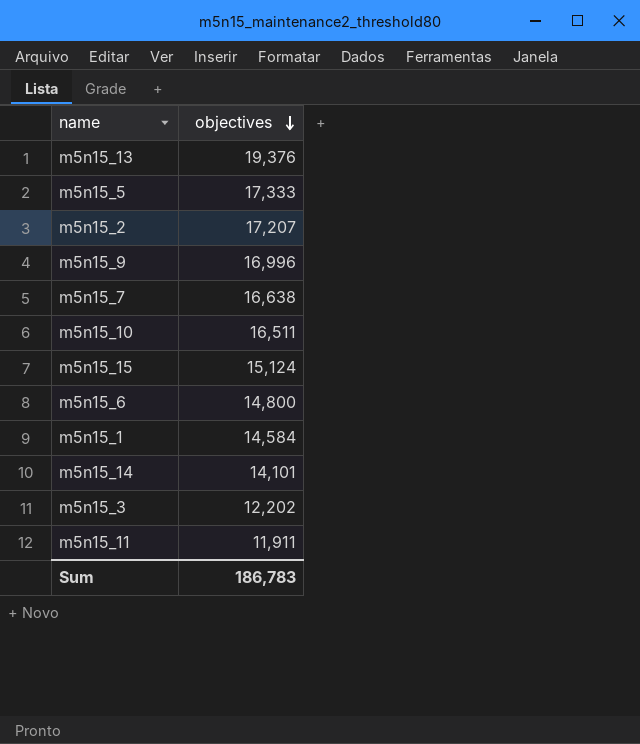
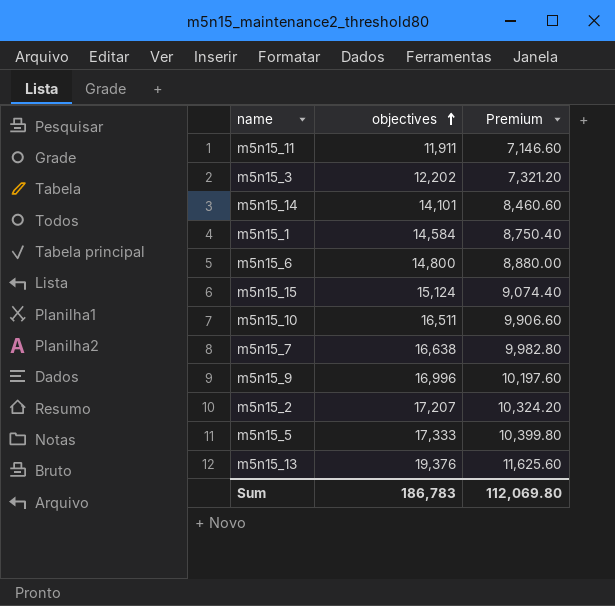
row order: objectives descending -> objectives ascending
column Premium | formula: none -> [objectives] * 0.6

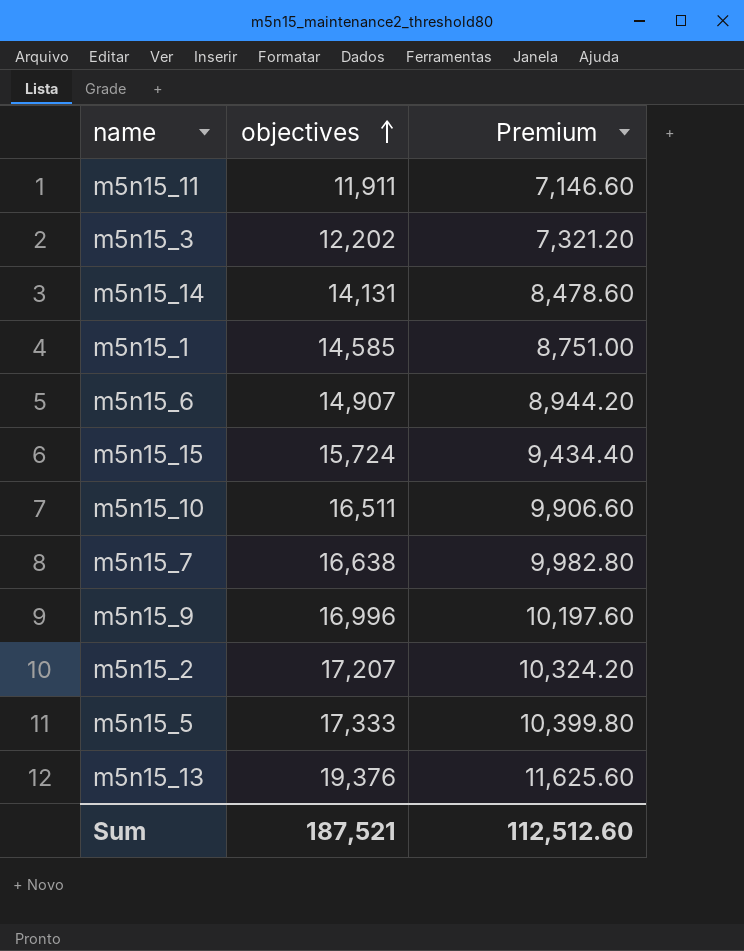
m5n15_14 | objectives: 14,101 -> 14,131
m5n15_14 | Premium: 8,460.60 -> 8,478.60
m5n15_1 | objectives: 14,584 -> 14,585
m5n15_1 | Premium: 8,750.40 -> 8,751.00
m5n15_6 | objectives: 14,800 -> 14,907
m5n15_6 | Premium: 8,880.00 -> 8,944.20
m5n15_15 | objectives: 15,124 -> 15,724
m5n15_15 | Premium: 9,074.40 -> 9,434.40
Sum | objectives: 186,783 -> 187,521
Sum | Premium: 112,069.80 -> 112,512.60

